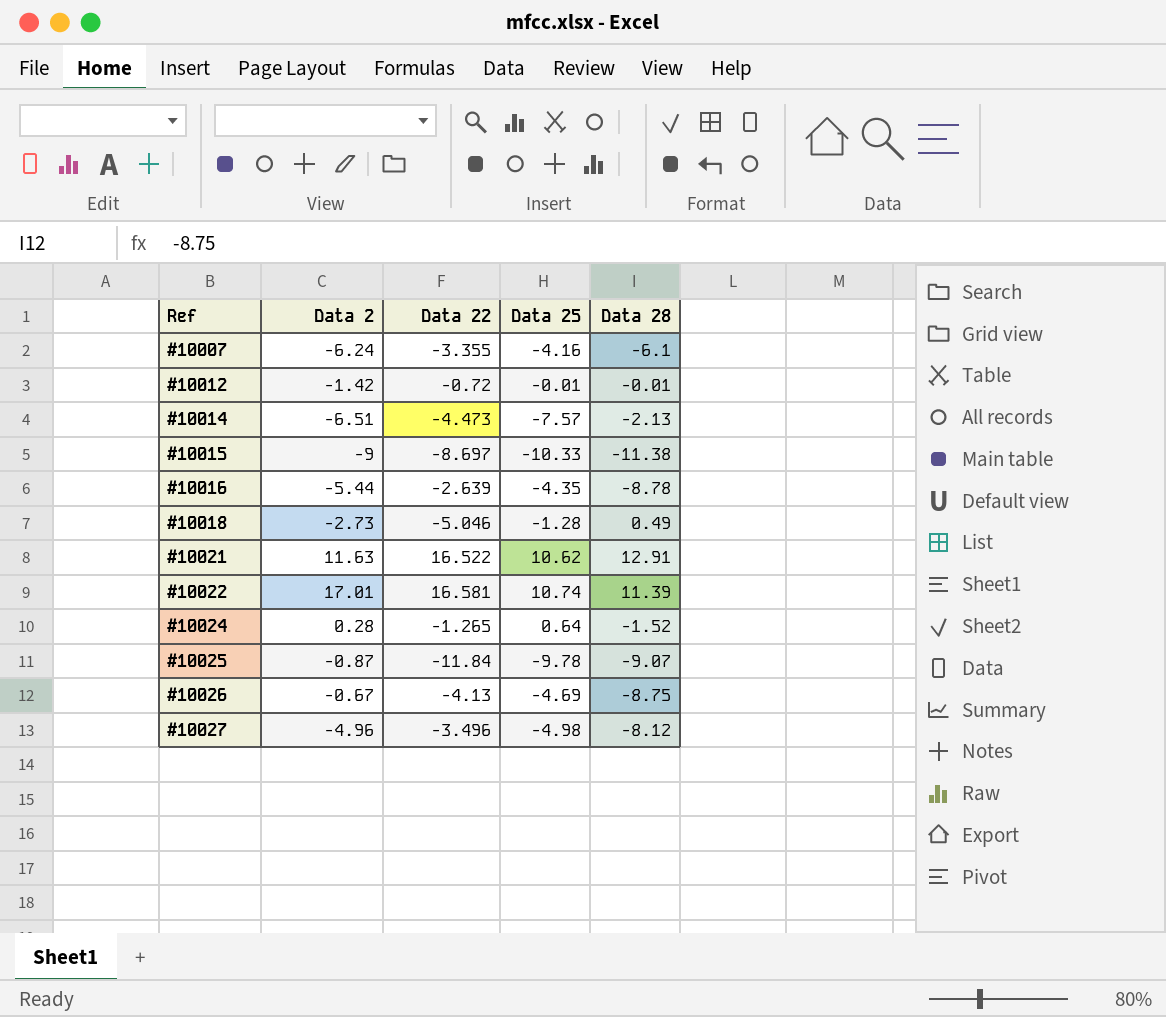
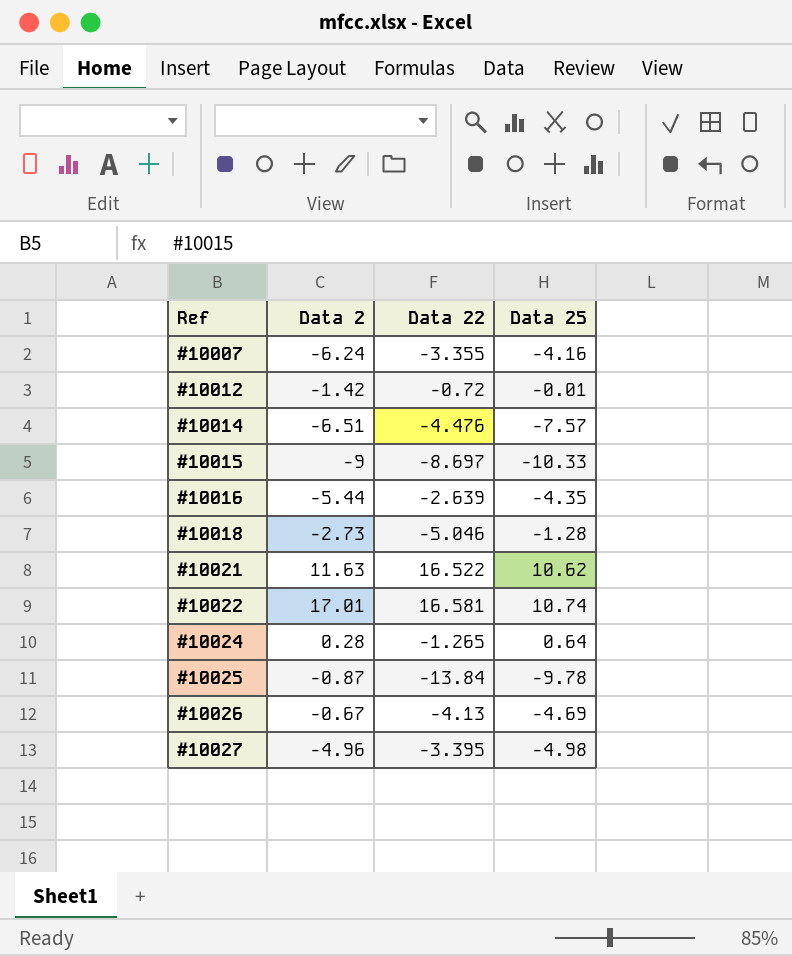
column Data 28 | position: 5 -> none
#10014 | Data 22: -4.473 -> -4.476
#10025 | Data 22: -11.84 -> -13.84
#10027 | Data 22: -3.496 -> -3.395

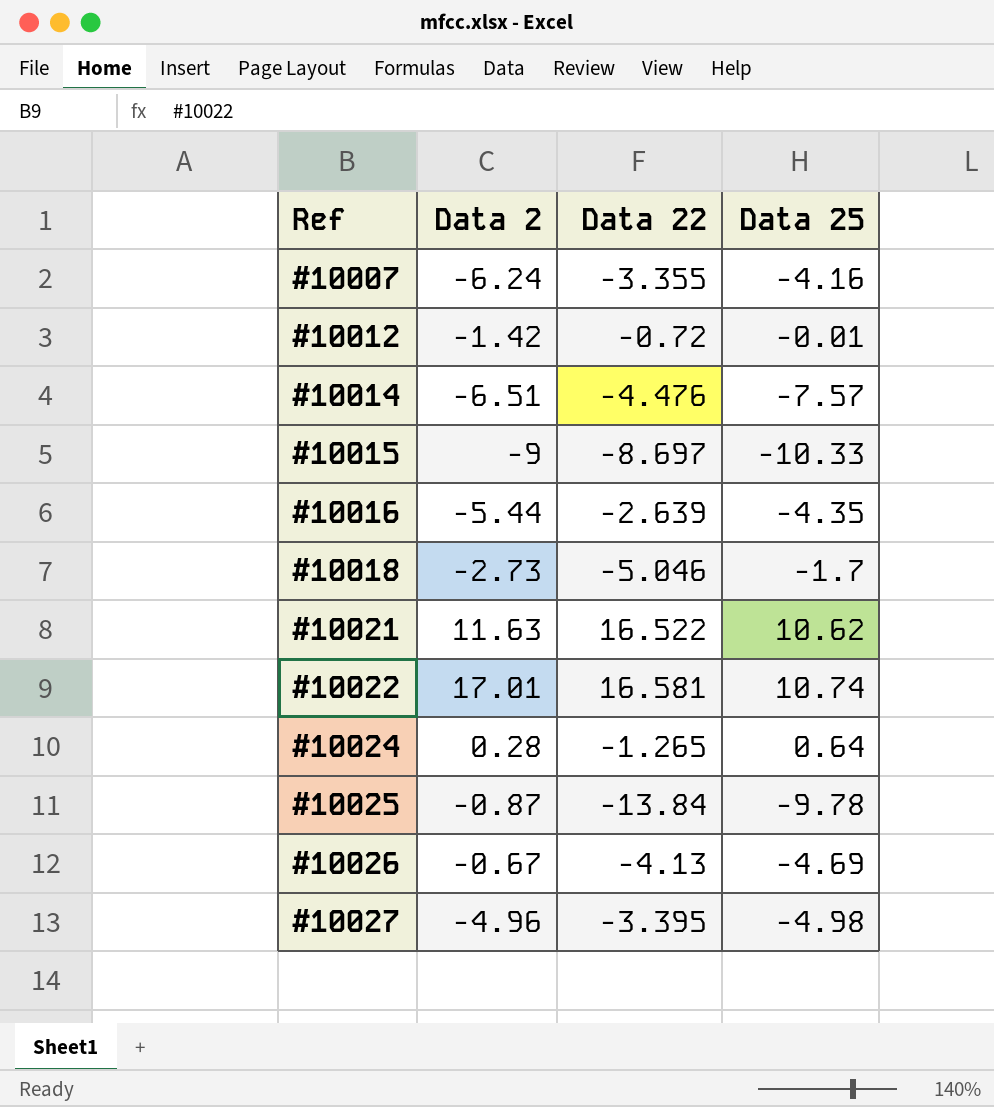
#10018 | Data 25: -1.28 -> -1.7

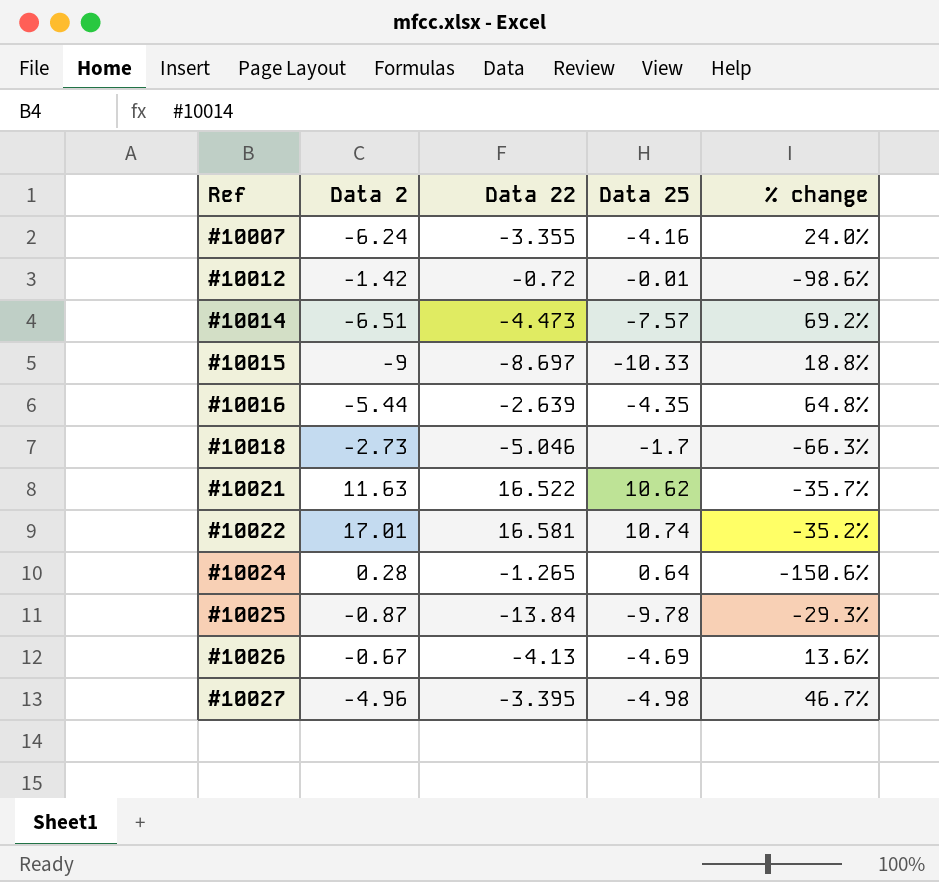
column % change | formula: none -> ([Data 25] - [Data 22]) / [Data 22]
#10014 | Data 22: -4.476 -> -4.473

